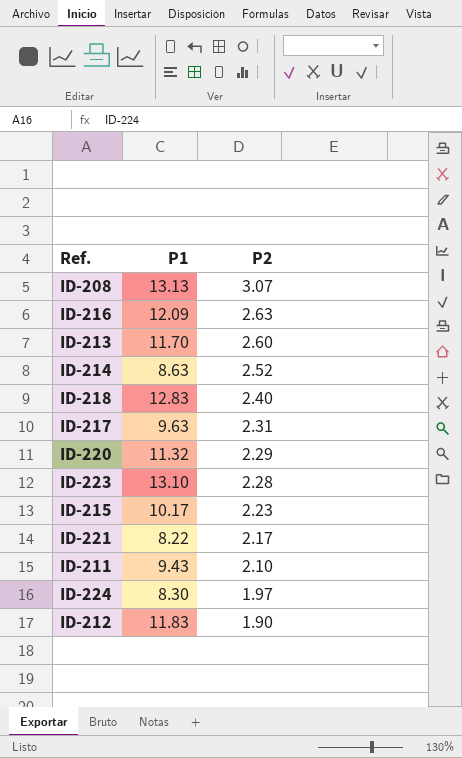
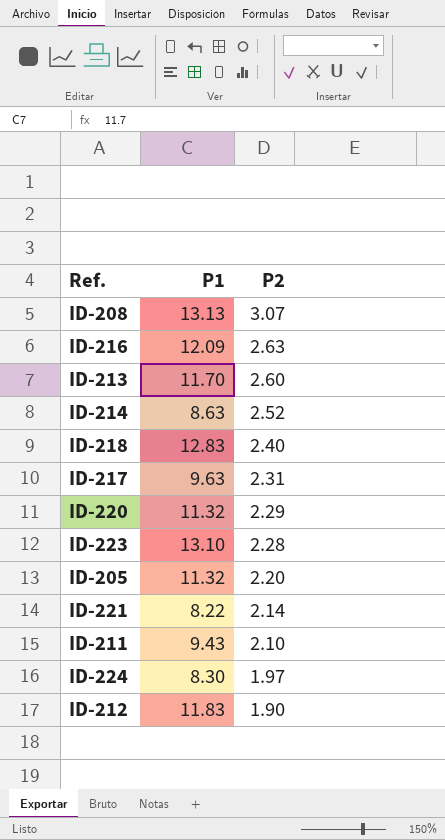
row ID-215: 10.17 | 2.23 -> none
row ID-205: none -> 11.32 | 2.20
ID-221 | P2: 2.17 -> 2.14

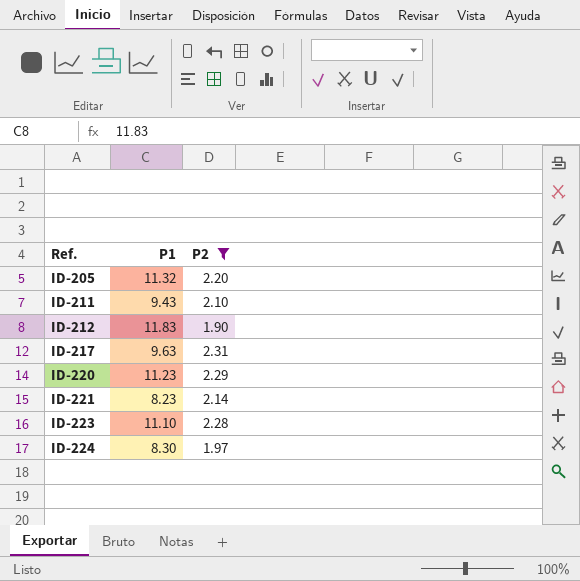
filter: none -> P2 <= 2.31
row order: P2 descending -> Ref. ascending
ID-220 | P1: 11.32 -> 11.23
ID-221 | P1: 8.22 -> 8.23
ID-223 | P1: 13.10 -> 11.10

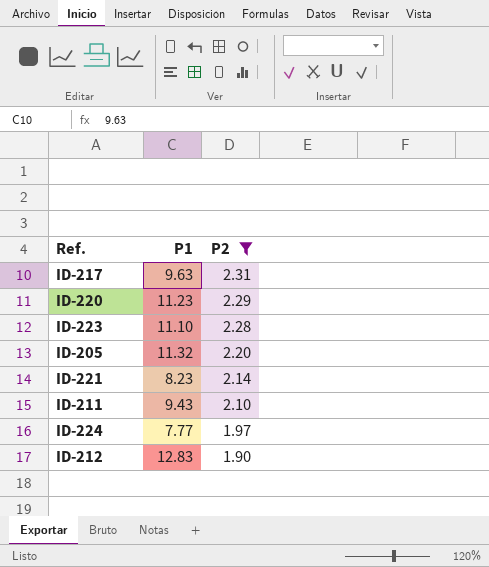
row order: Ref. ascending -> P2 descending
ID-224 | P1: 8.30 -> 7.77
ID-212 | P1: 11.83 -> 12.83

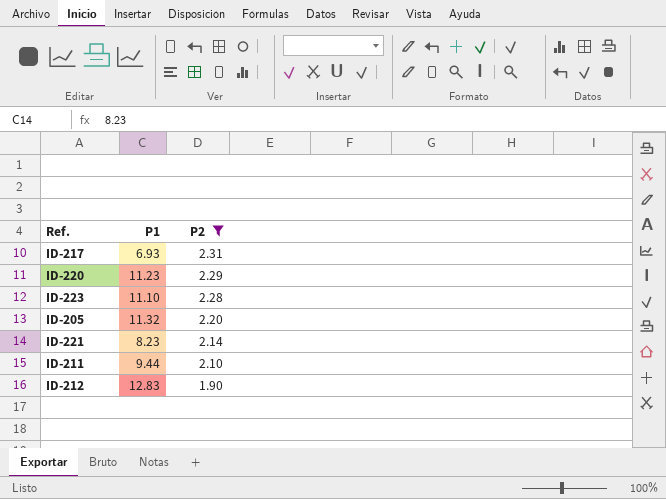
row ID-224: 7.77 | 1.97 -> none
ID-217 | P1: 9.63 -> 6.93
ID-211 | P1: 9.43 -> 9.44

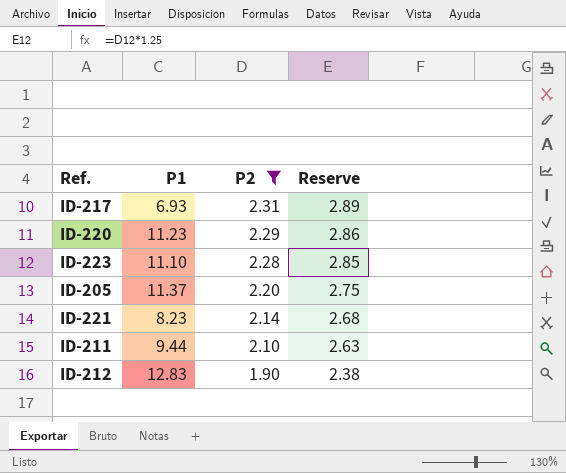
column Reserve | formula: none -> [P2] * 1.25
ID-205 | P1: 11.32 -> 11.37

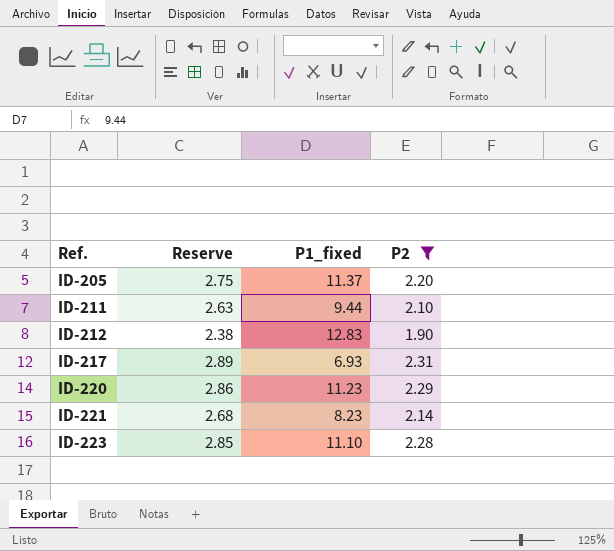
row order: P2 descending -> Ref. ascending
column Reserve | position: 4 -> 2
column name: P1 -> P1_fixed

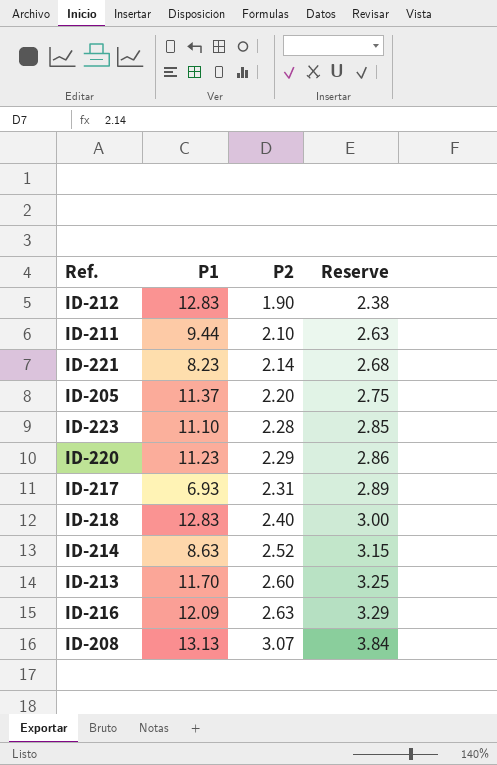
filter: P2 <= 2.31 -> none
row order: Ref. ascending -> P2 ascending
column name: P1_fixed -> P1
column Reserve | position: 2 -> 4

